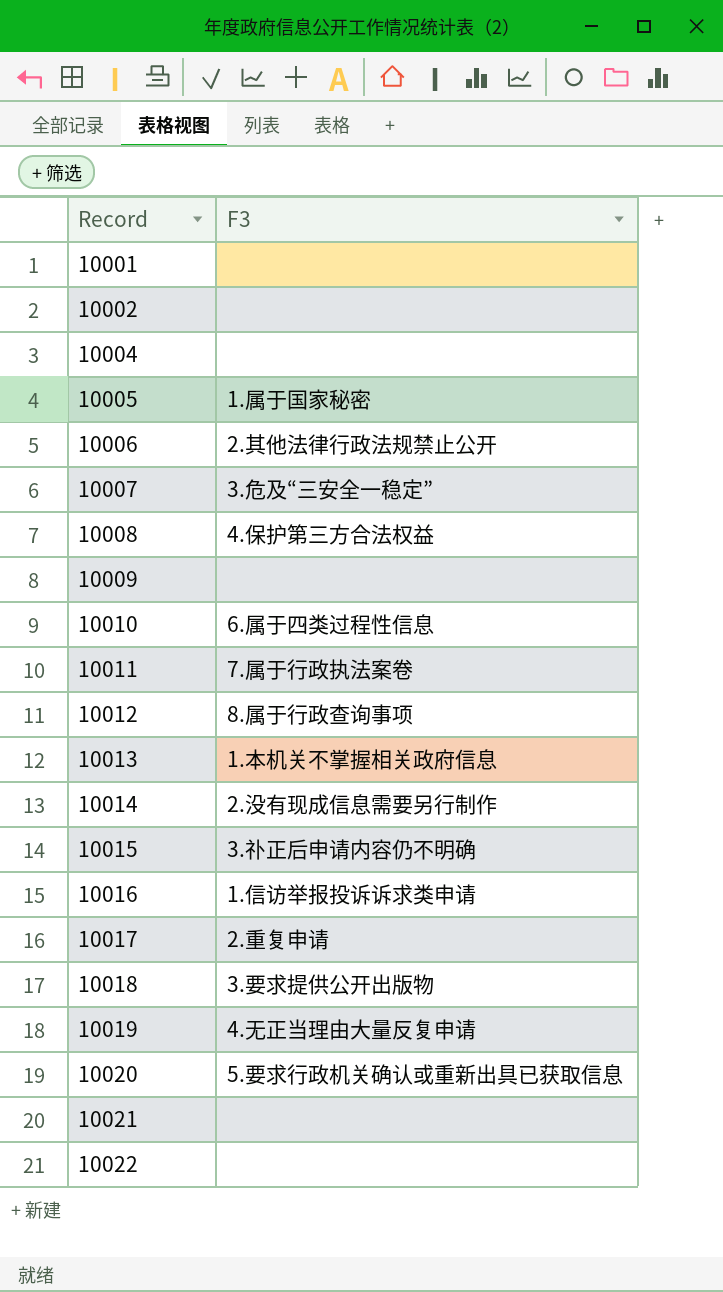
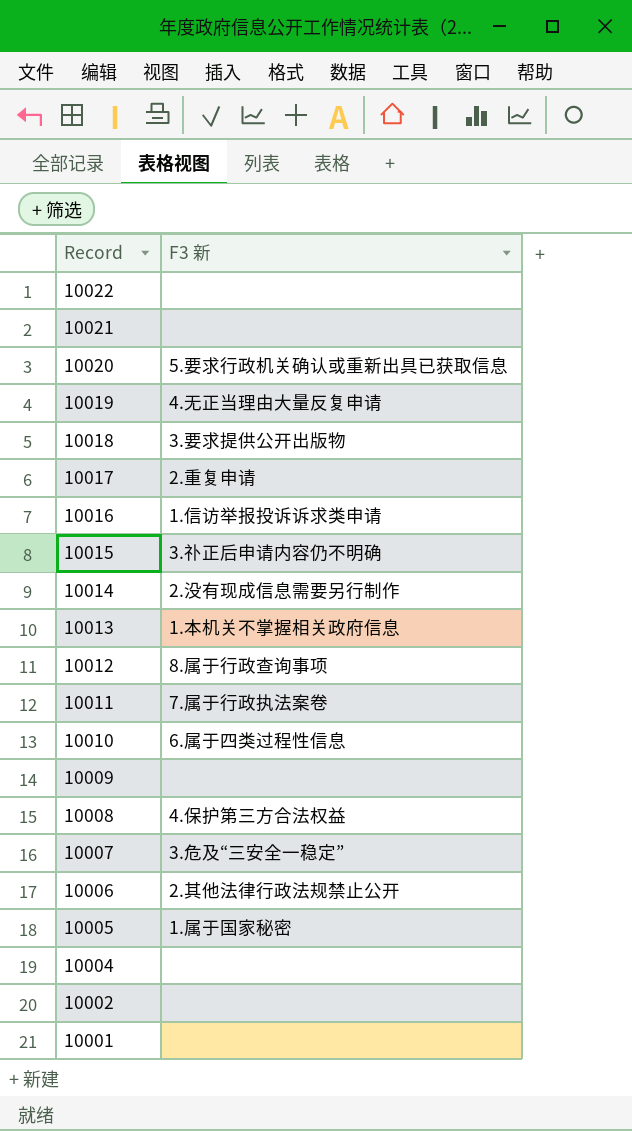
row order: Record ascending -> Record descending
column name: F3 -> F3 新

